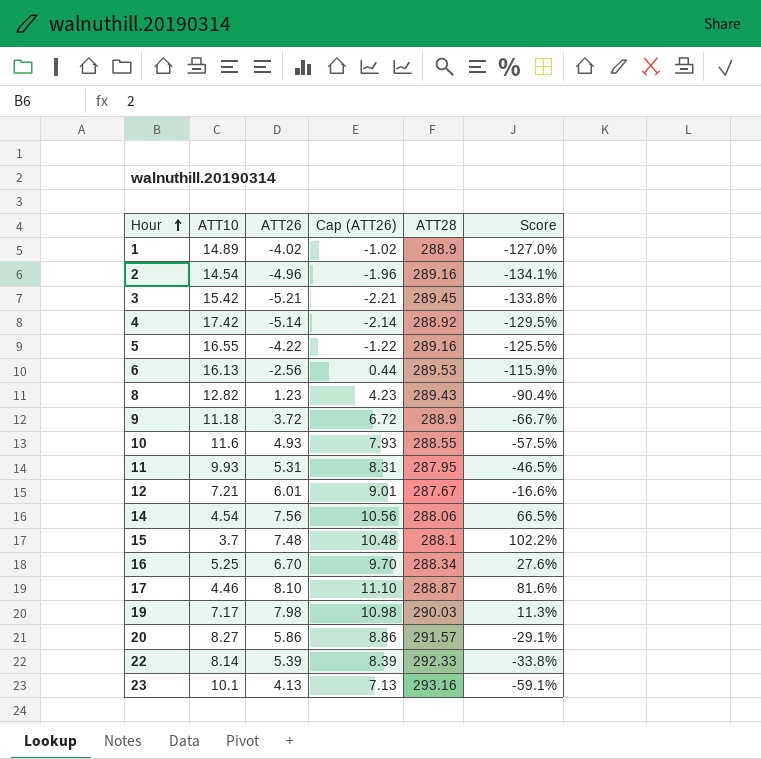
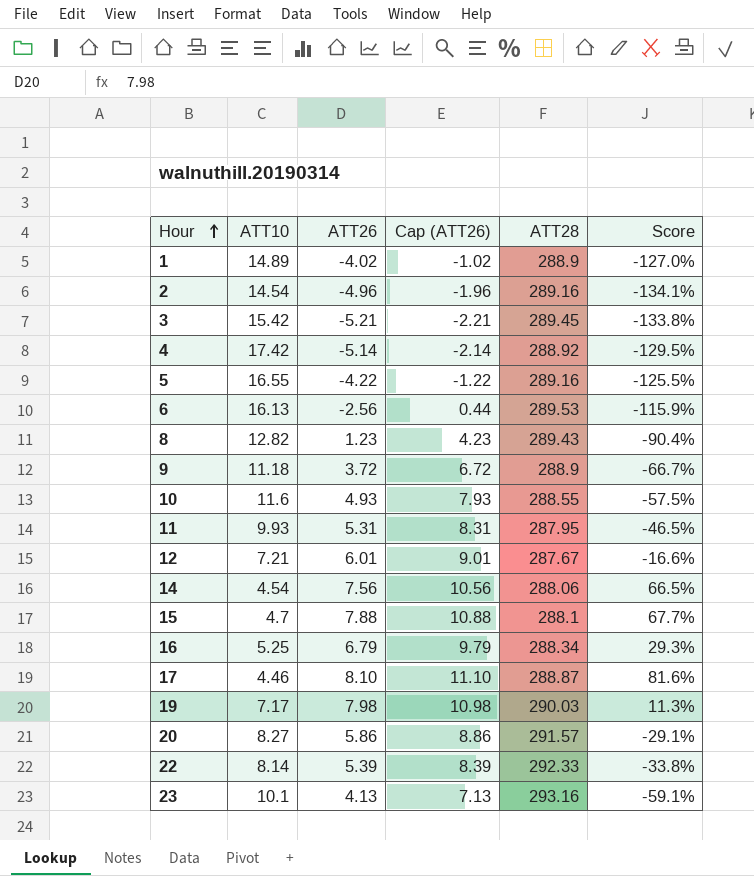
15 | ATT10: 3.7 -> 4.7
15 | ATT26: 7.48 -> 7.88
15 | Cap (ATT26): 10.48 -> 10.88
15 | Score: 102.2% -> 67.7%
16 | ATT26: 6.70 -> 6.79
16 | Cap (ATT26): 9.70 -> 9.79
16 | Score: 27.6% -> 29.3%

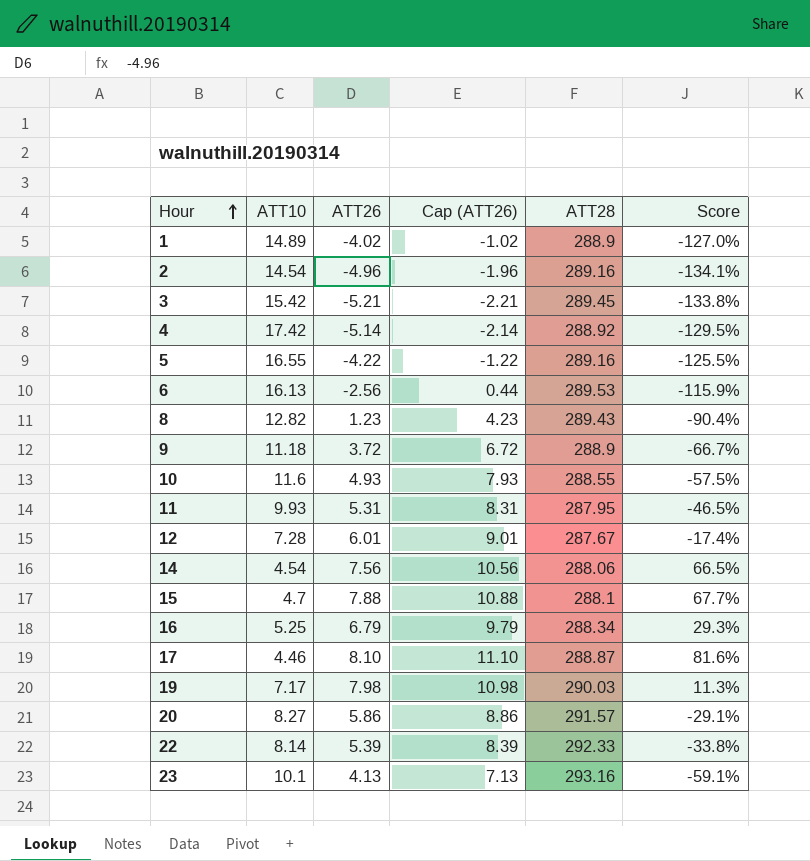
12 | ATT10: 7.21 -> 7.28
12 | Score: -16.6% -> -17.4%

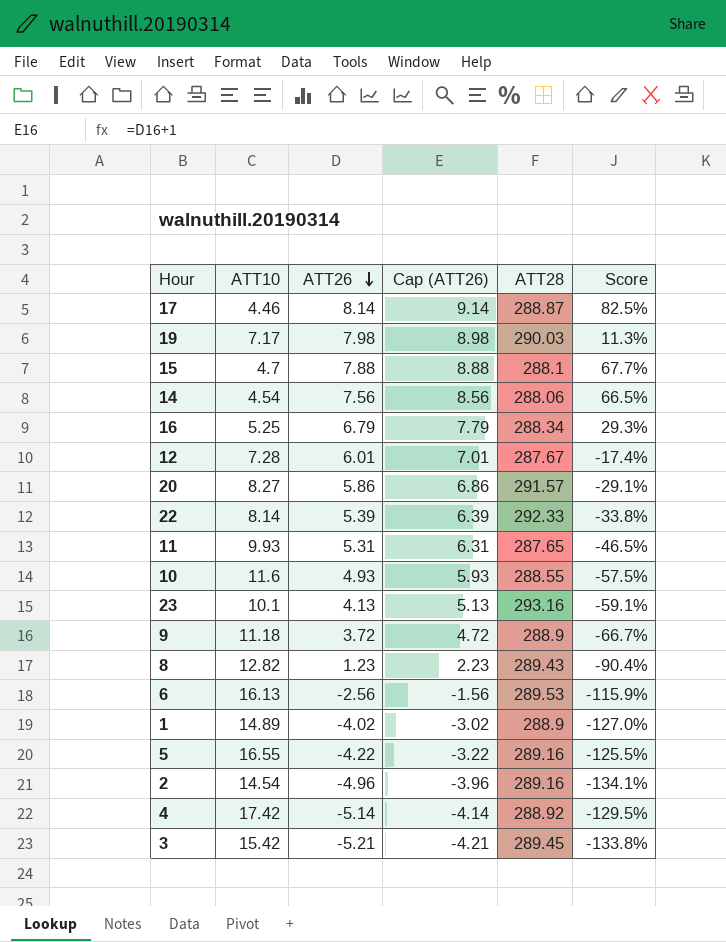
row order: Hour ascending -> ATT26 descending
column Cap (ATT26) | formula: [ATT26] + 3 -> [ATT26] + 1
17 | ATT26: 8.10 -> 8.14
17 | Score: 81.6% -> 82.5%
11 | ATT28: 287.95 -> 287.65

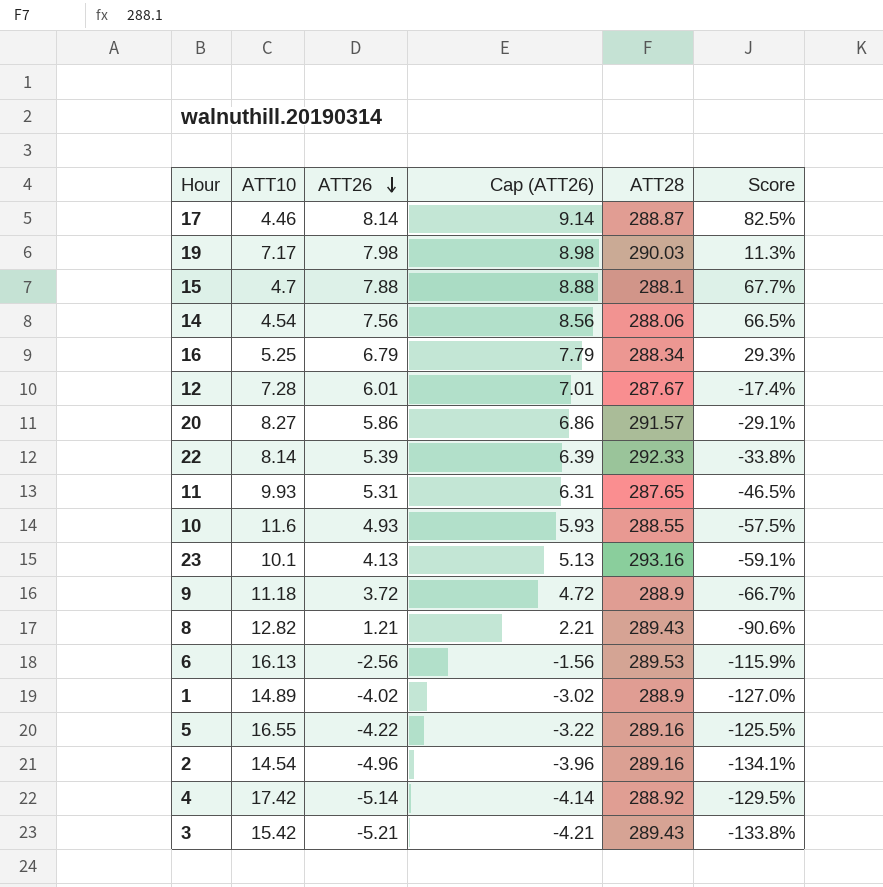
8 | ATT26: 1.23 -> 1.21
8 | Cap (ATT26): 2.23 -> 2.21
8 | Score: -90.4% -> -90.6%
3 | ATT28: 289.45 -> 289.43

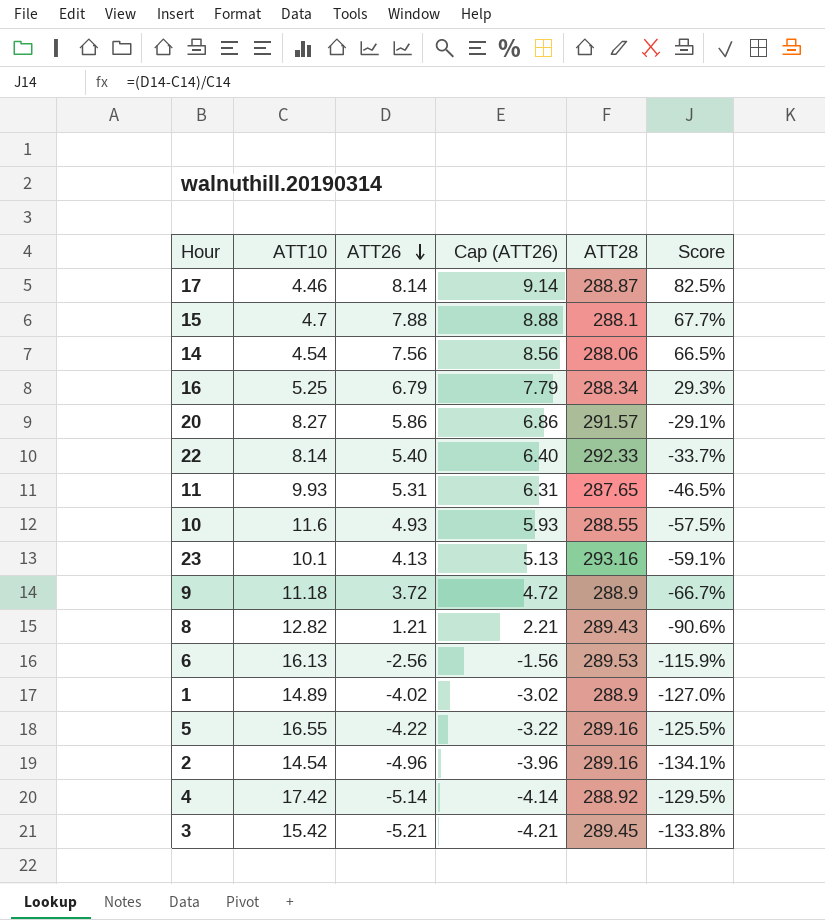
row 19: 7.17 | 7.98 | 8.98 | 290.03 | 11.3% -> none
row 12: 7.28 | 6.01 | 7.01 | 287.67 | -17.4% -> none
22 | ATT26: 5.39 -> 5.40
22 | Cap (ATT26): 6.39 -> 6.40
22 | Score: -33.8% -> -33.7%
3 | ATT28: 289.43 -> 289.45

